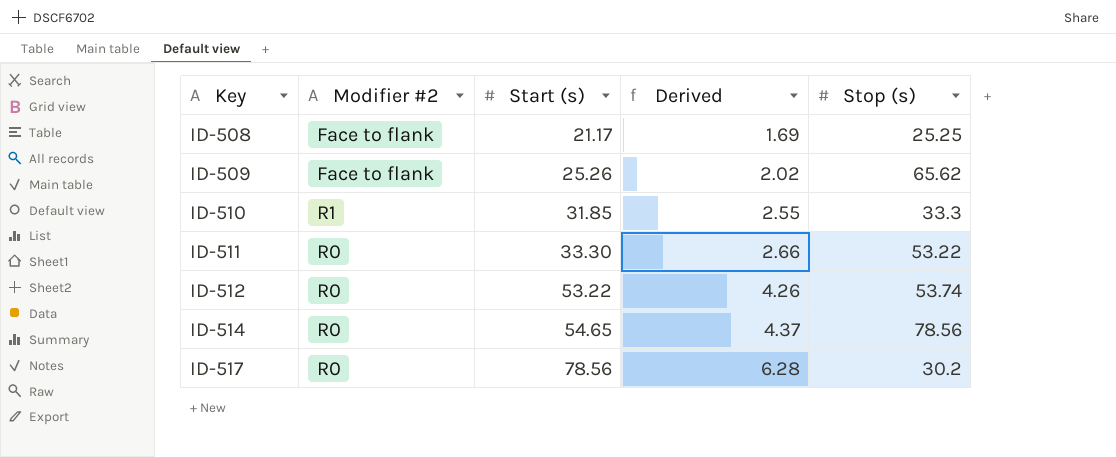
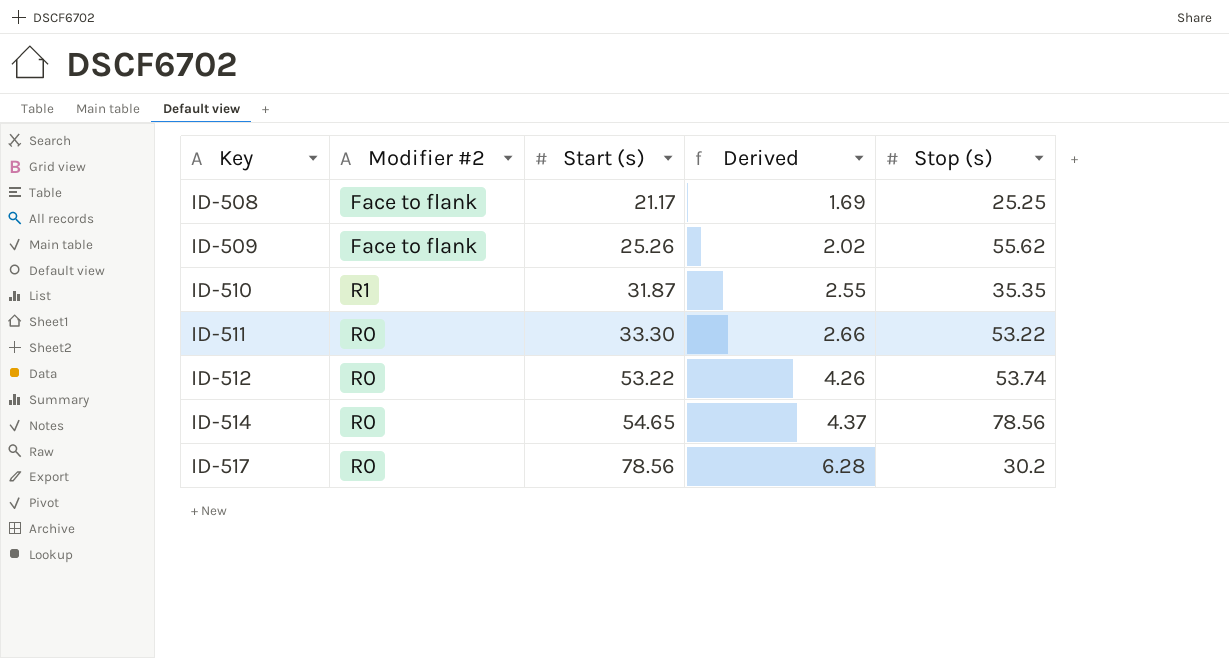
ID-509 | Stop (s): 65.62 -> 55.62
ID-510 | Start (s): 31.85 -> 31.87
ID-510 | Stop (s): 33.3 -> 35.35

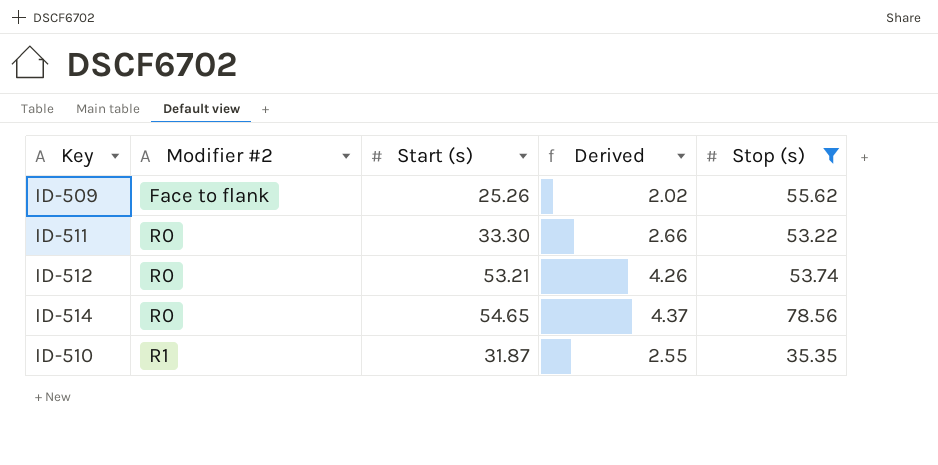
filter: none -> Stop (s) >= 35.35
row order: Key ascending -> Modifier #2 ascending
ID-512 | Start (s): 53.22 -> 53.21

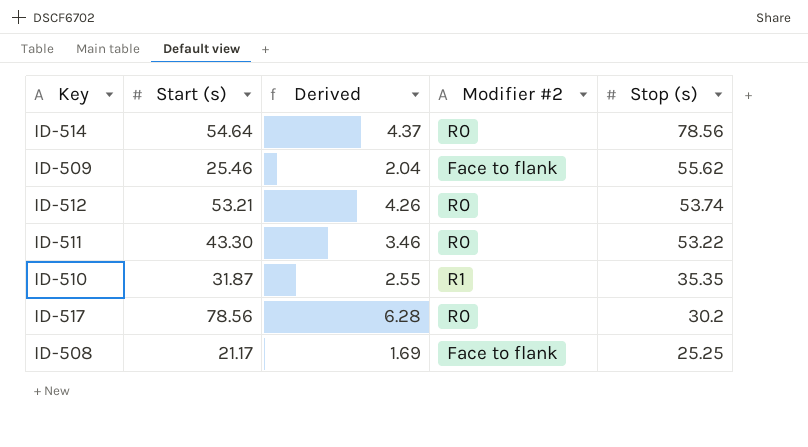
filter: Stop (s) >= 35.35 -> none
row order: Modifier #2 ascending -> Stop (s) descending
column Modifier #2 | position: 2 -> 4
ID-514 | Start (s): 54.65 -> 54.64
ID-509 | Start (s): 25.26 -> 25.46
ID-509 | Derived: 2.02 -> 2.04
ID-511 | Start (s): 33.30 -> 43.30
ID-511 | Derived: 2.66 -> 3.46

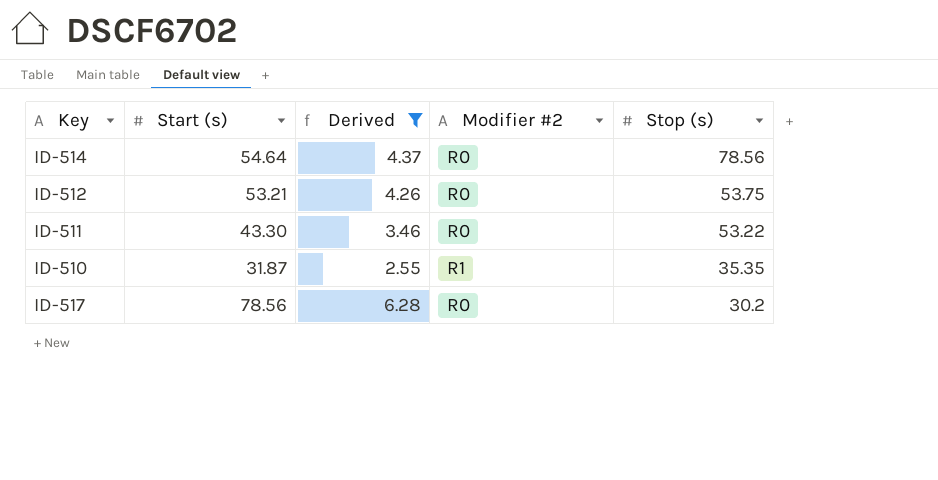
filter: none -> Derived >= 2.55
ID-512 | Stop (s): 53.74 -> 53.75

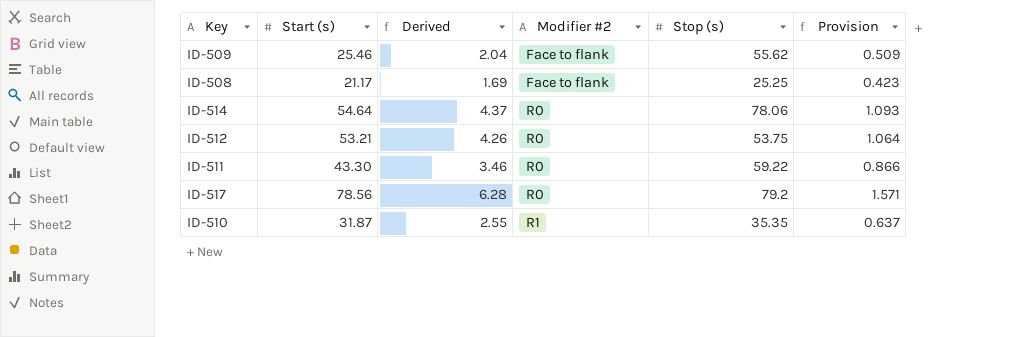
filter: Derived >= 2.55 -> none
row order: Stop (s) descending -> Modifier #2 ascending
column Provision | formula: none -> [Start (s)] * 0.02
ID-514 | Stop (s): 78.56 -> 78.06
ID-511 | Stop (s): 53.22 -> 59.22
ID-517 | Stop (s): 30.2 -> 79.2

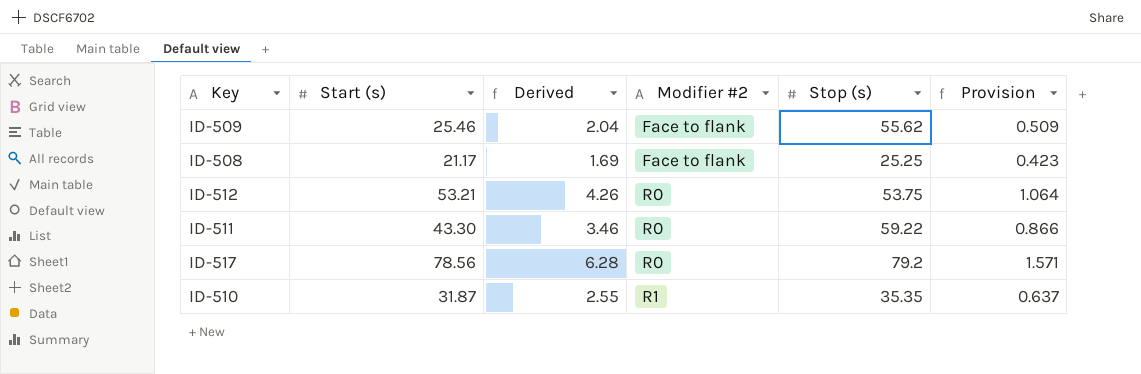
row ID-514: 54.64 | 4.37 | R0 | 78.06 | 1.093 -> none

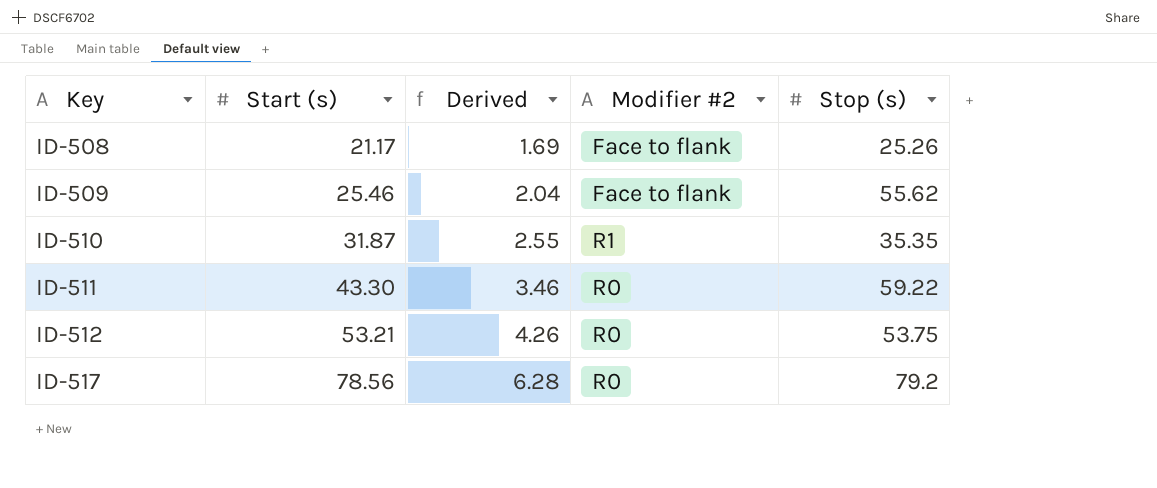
row order: Modifier #2 ascending -> Key ascending
column Provision | formula: [Start (s)] * 0.02 -> none
ID-508 | Stop (s): 25.25 -> 25.26

